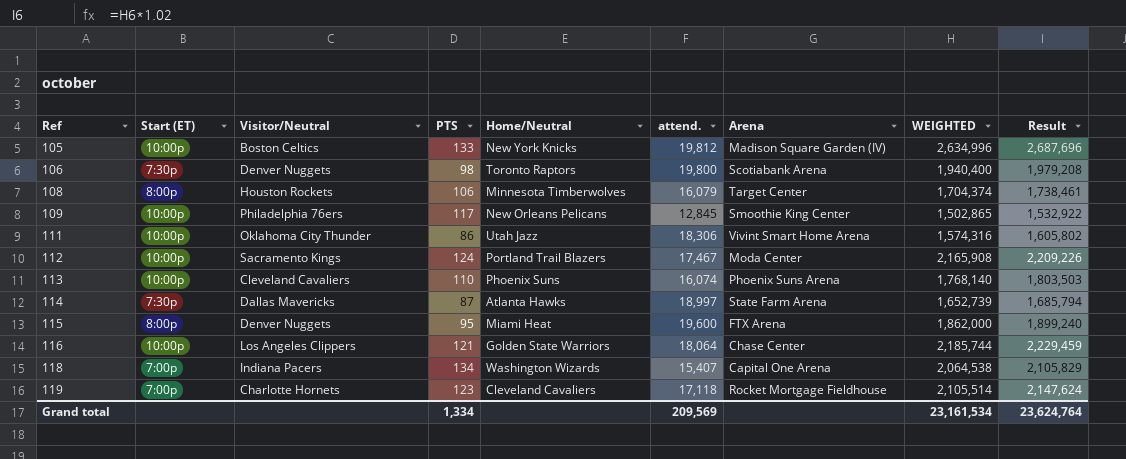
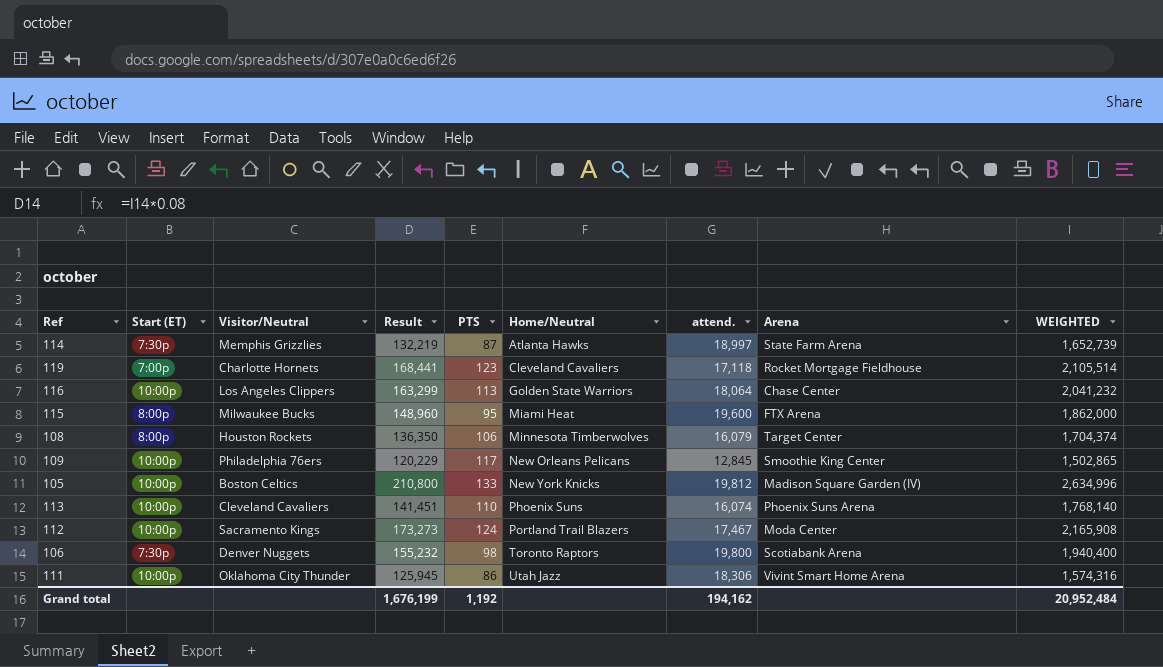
row order: Ref ascending -> Home/Neutral ascending
column Result | formula: [WEIGHTED] * 1.02 -> [WEIGHTED] * 0.08
column Result | position: 9 -> 4
row 118: 7:00p | Indiana Pacers | 134 | Washington Wizards | 15,407 | Capital One Arena | 2,064,538 | 2,105,829 -> none
114 | Visitor/Neutral: Dallas Mavericks -> Memphis Grizzlies
116 | PTS: 121 -> 113
116 | WEIGHTED: 2,185,744 -> 2,041,232
115 | Visitor/Neutral: Denver Nuggets -> Milwaukee Bucks
Grand total | Result: 23,624,764 -> 1,676,199
Grand total | PTS: 1,334 -> 1,192
Grand total | attend.: 209,569 -> 194,162
Grand total | WEIGHTED: 23,161,534 -> 20,952,484

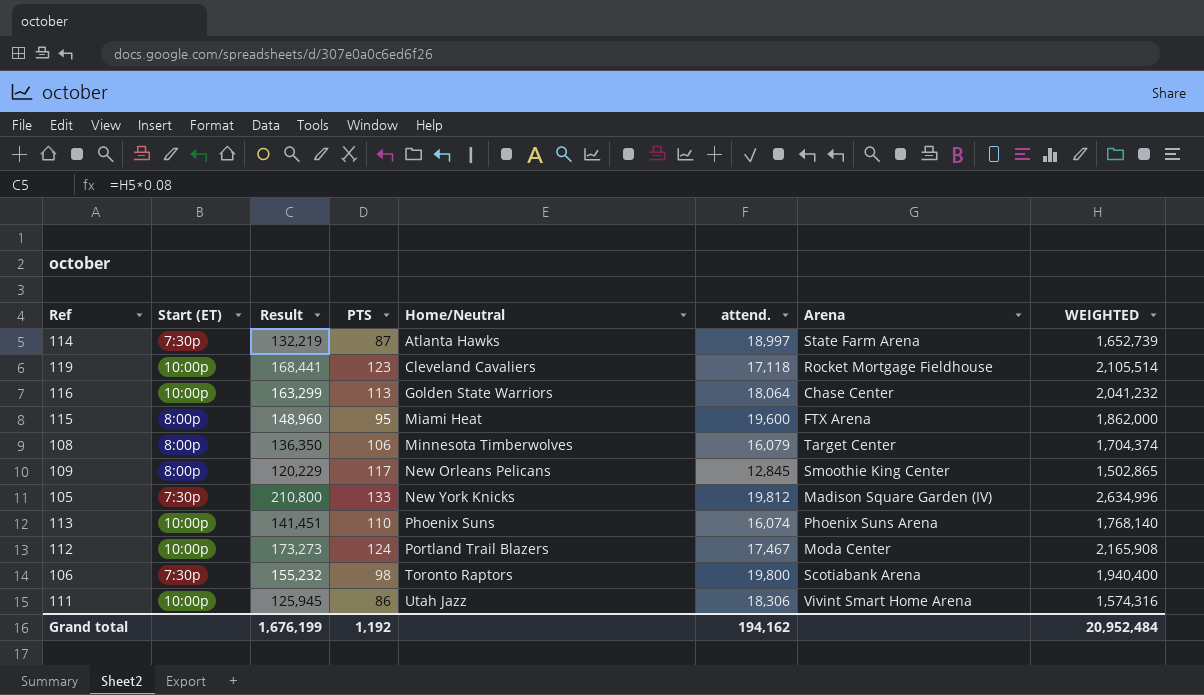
column Visitor/Neutral | position: 3 -> none
119 | Start (ET): 7:00p -> 10:00p
109 | Start (ET): 10:00p -> 8:00p
105 | Start (ET): 10:00p -> 7:30p

